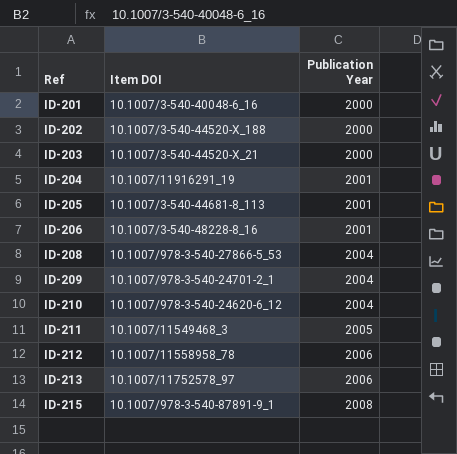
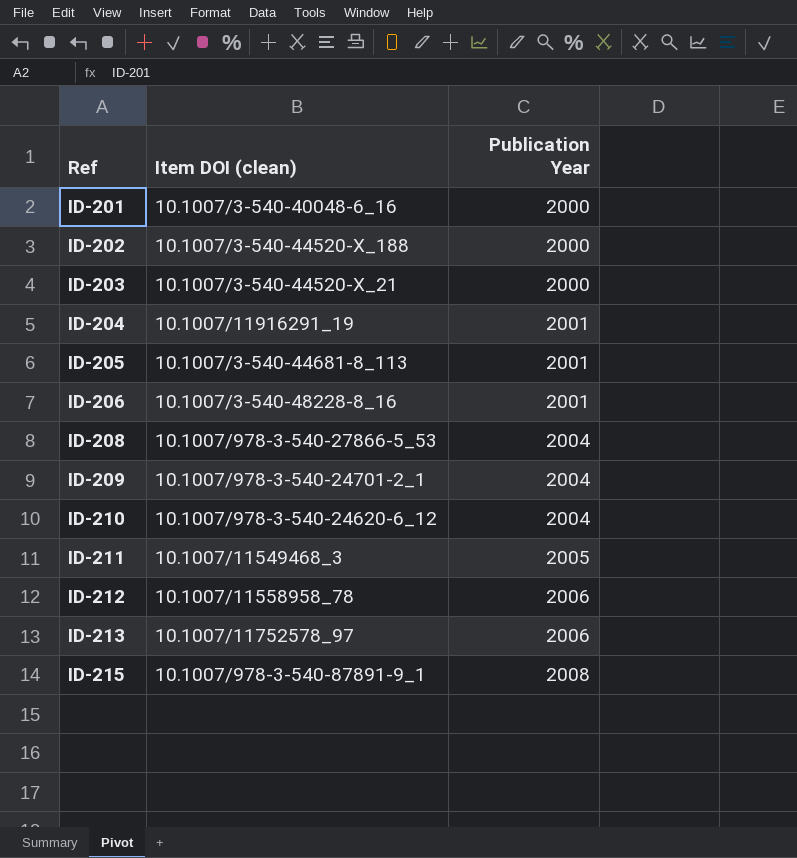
column name: Item DOI -> Item DOI (clean)

